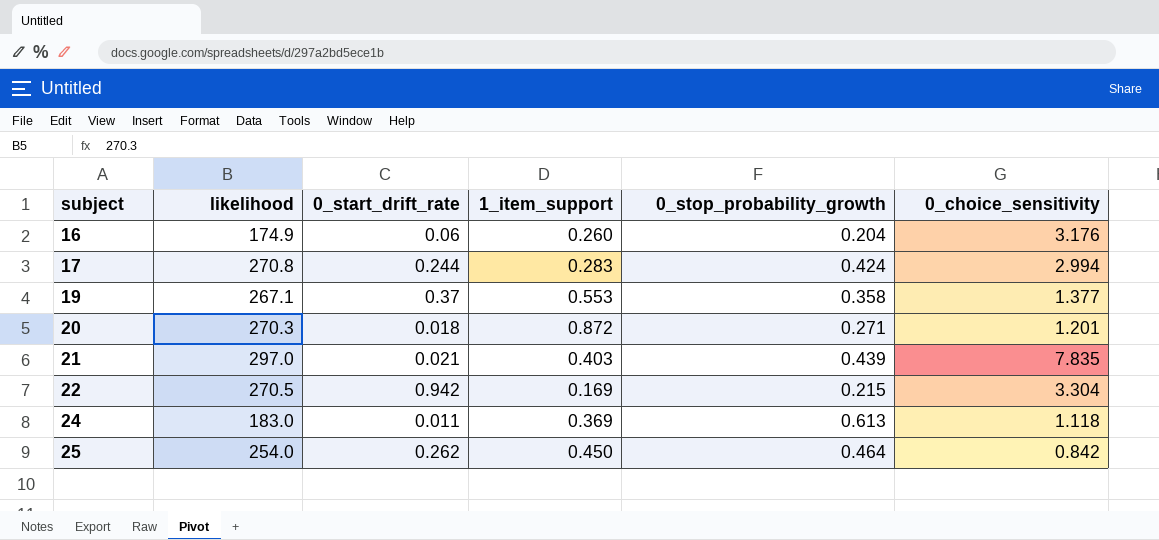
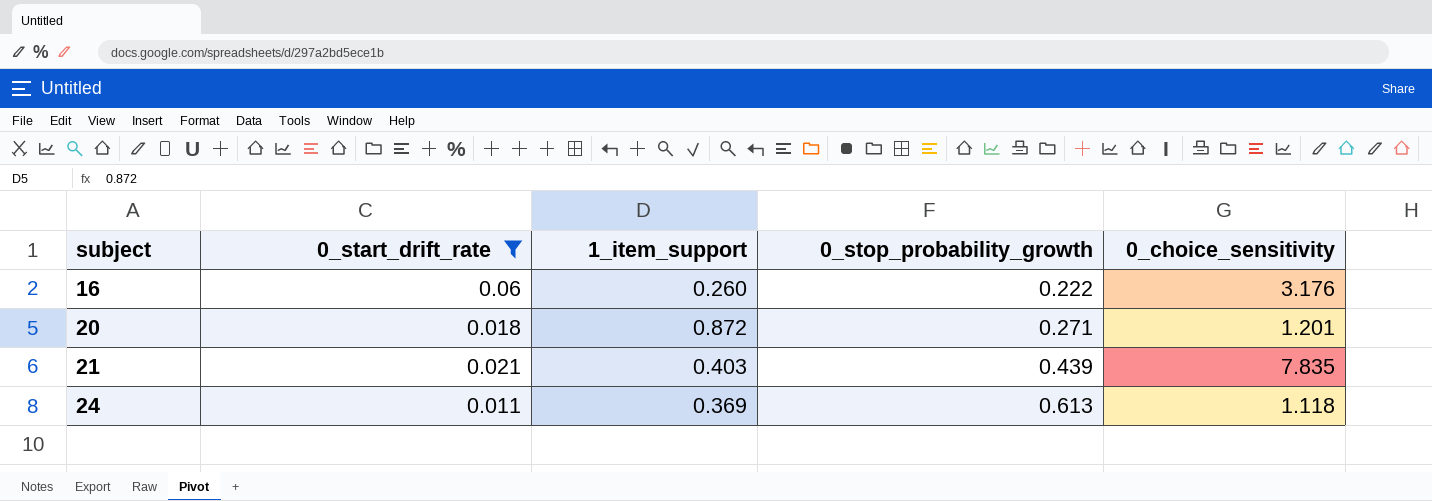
filter: none -> 0_start_drift_rate <= 0.06
column likelihood | position: 2 -> none
16 | 0_stop_probability_growth: 0.204 -> 0.222

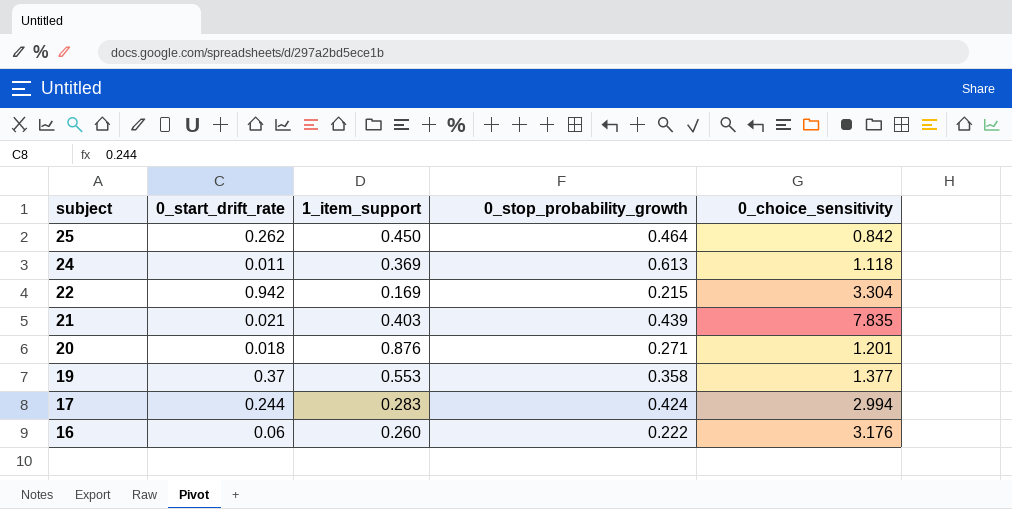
filter: 0_start_drift_rate <= 0.06 -> none
row order: subject ascending -> subject descending
20 | 1_item_support: 0.872 -> 0.876

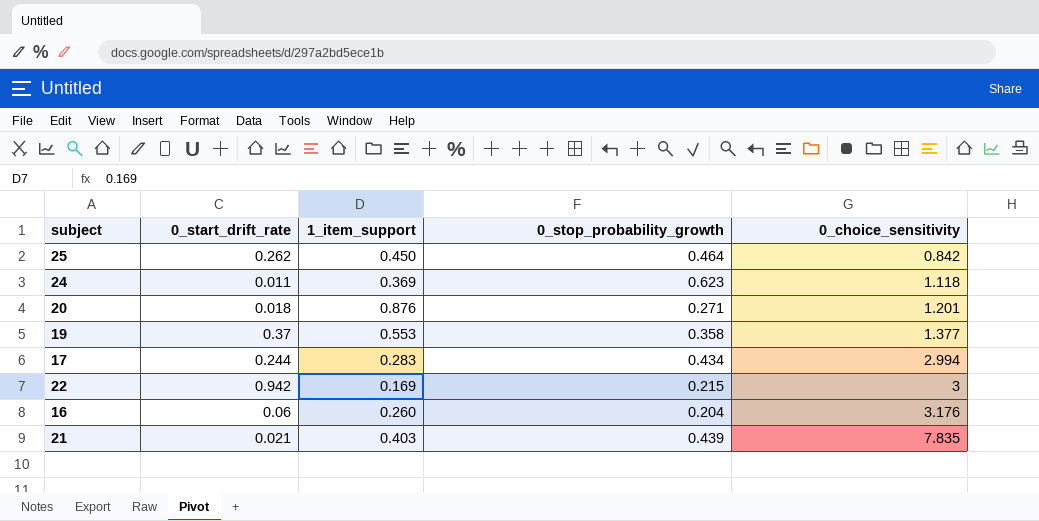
row order: subject descending -> 0_choice_sensitivity ascending
24 | 0_stop_probability_growth: 0.613 -> 0.623
17 | 0_stop_probability_growth: 0.424 -> 0.434
22 | 0_choice_sensitivity: 3.304 -> 3
16 | 0_stop_probability_growth: 0.222 -> 0.204

